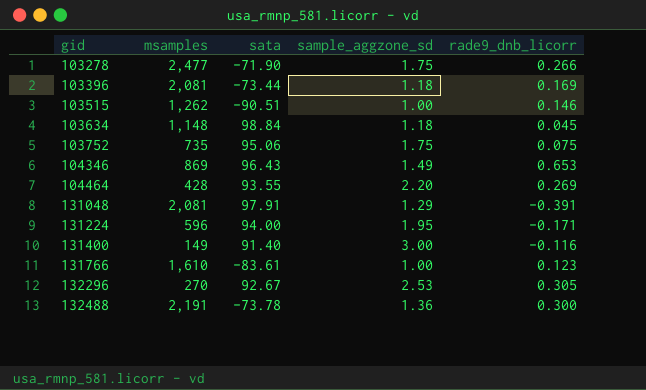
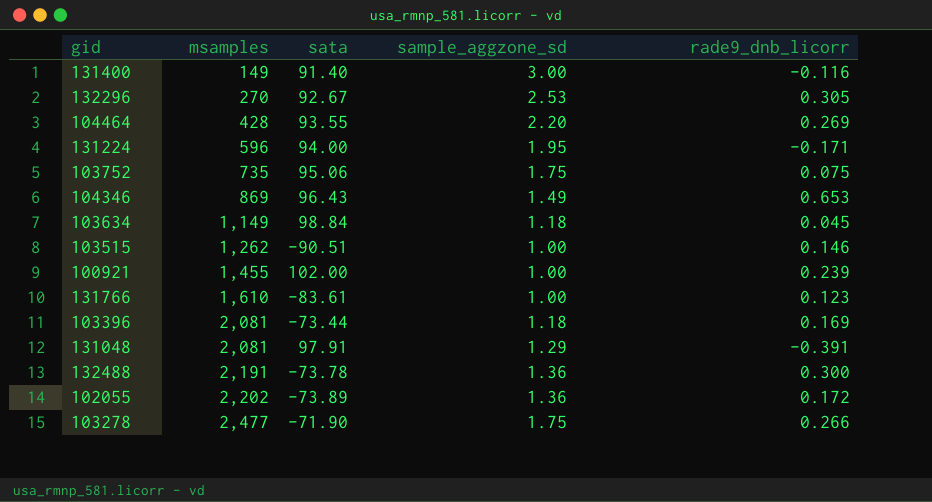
row order: gid ascending -> msamples ascending
103634 | msamples: 1,148 -> 1,149
row 100921: none -> 1,455 | 102.00 | 1.00 | 0.239
row 102055: none -> 2,202 | -73.89 | 1.36 | 0.172

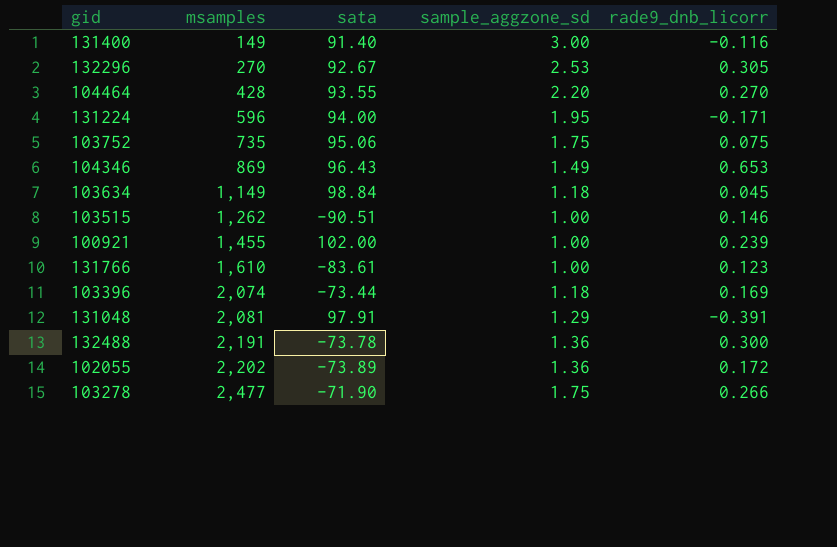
104464 | rade9_dnb_licorr: 0.269 -> 0.270
103396 | msamples: 2,081 -> 2,074

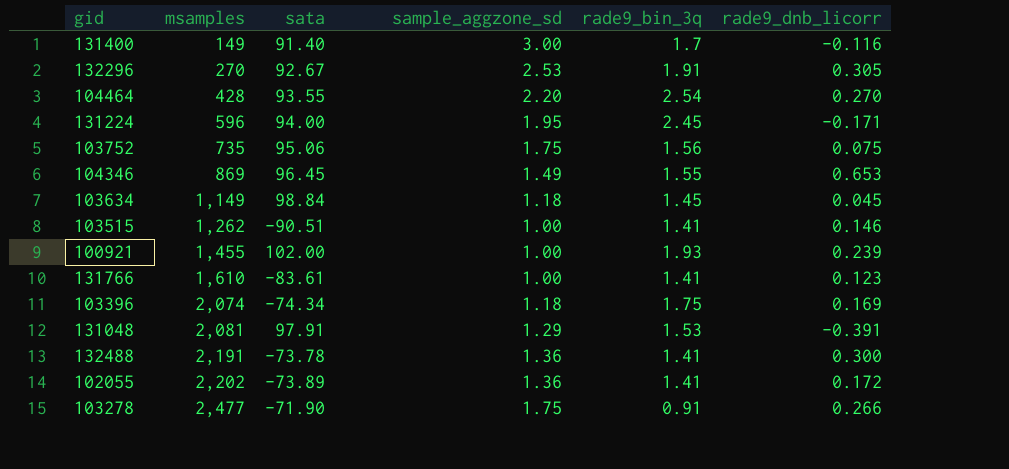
column rade9_bin_3q | position: none -> 5
104346 | sata: 96.43 -> 96.45
103396 | sata: -73.44 -> -74.34

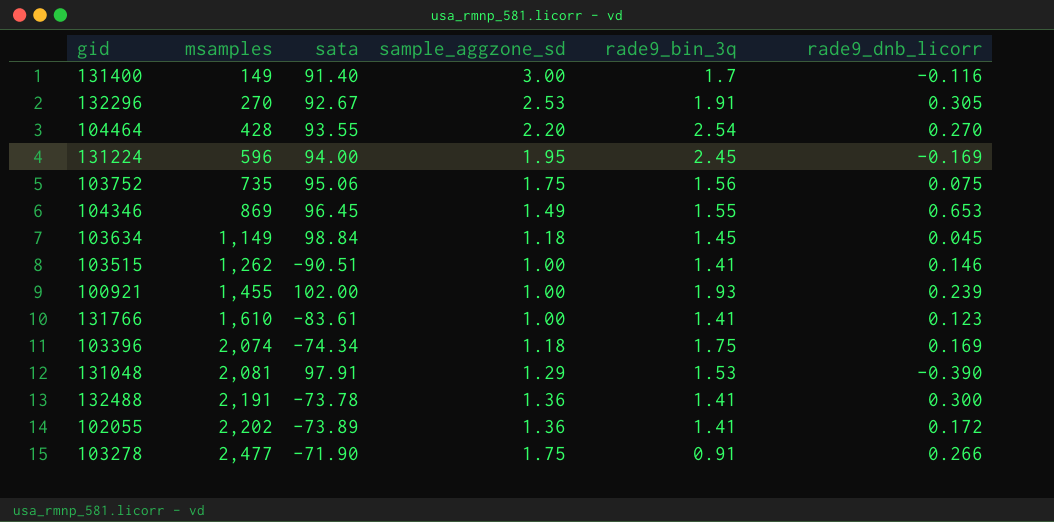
131224 | rade9_dnb_licorr: -0.171 -> -0.169
131048 | rade9_dnb_licorr: -0.391 -> -0.390

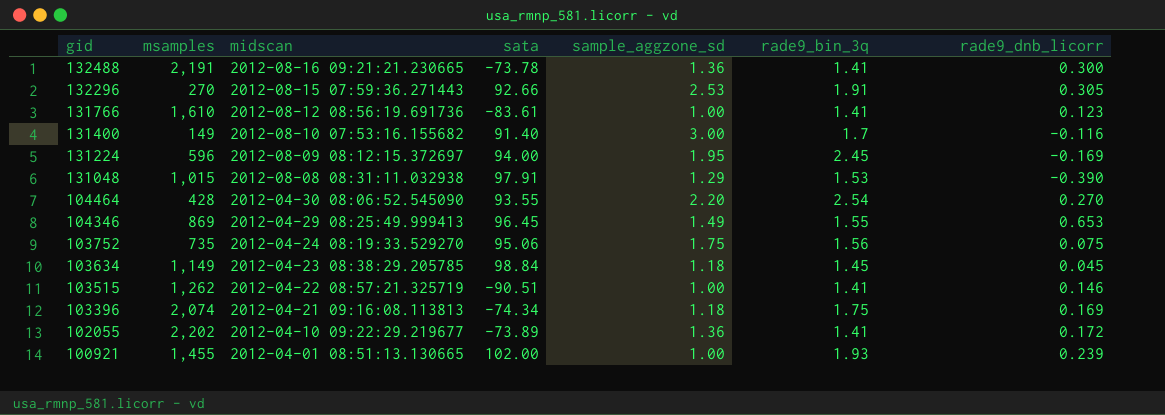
row order: msamples ascending -> gid descending
column midscan | position: none -> 3
row 103278: 2,477 | -71.90 | 1.75 | 0.91 | 0.266 -> none
132296 | sata: 92.67 -> 92.66
131048 | msamples: 2,081 -> 1,015

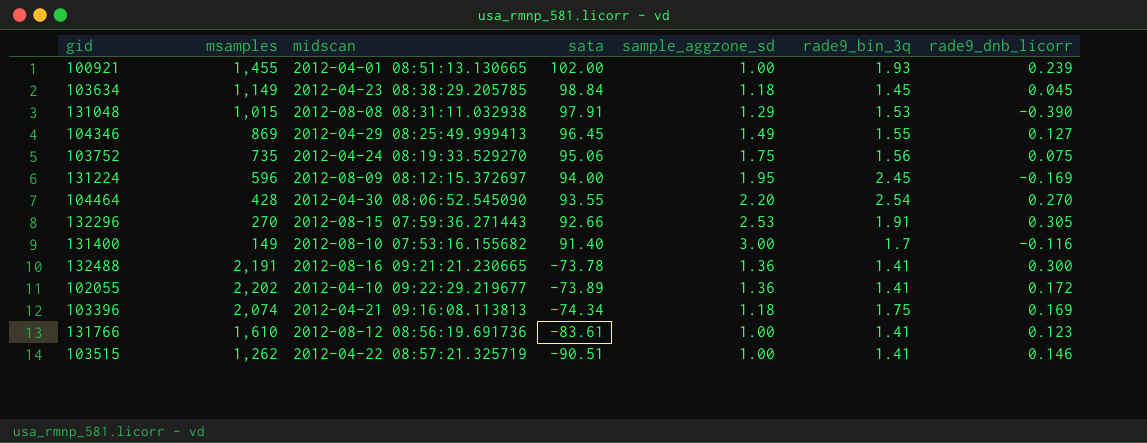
row order: gid descending -> sata descending
104346 | rade9_dnb_licorr: 0.653 -> 0.127

